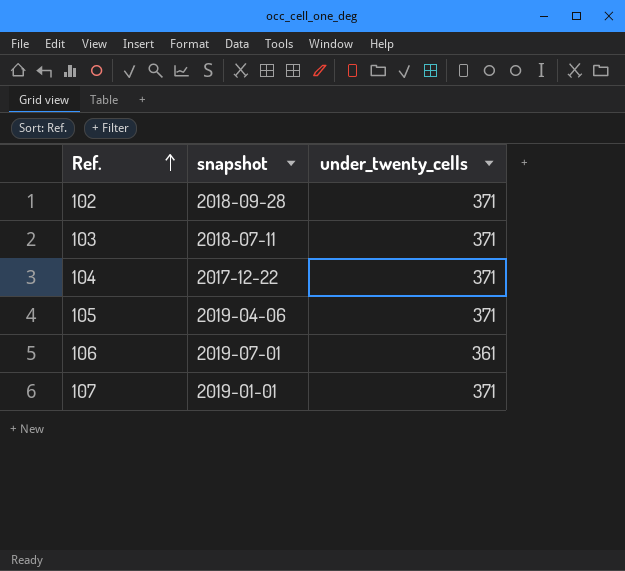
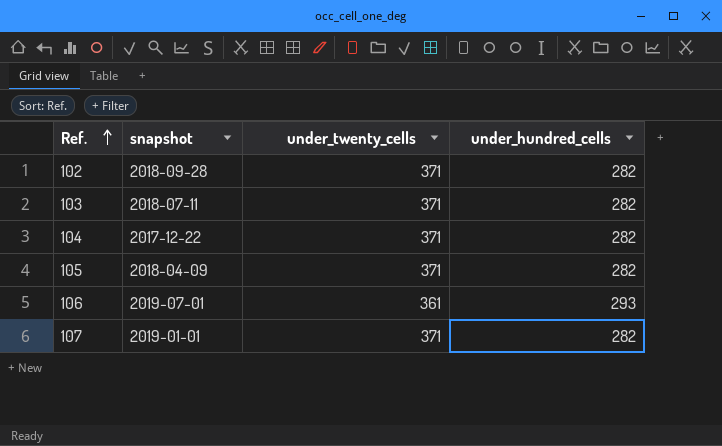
column under_hundred_cells | position: none -> 4
105 | snapshot: 2019-04-06 -> 2018-04-09

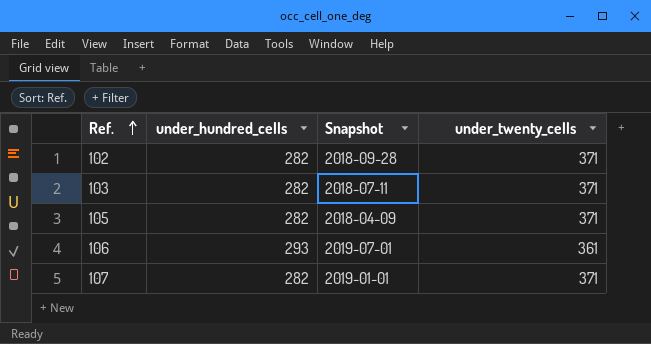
column under_hundred_cells | position: 4 -> 2
column name: snapshot -> Snapshot
row 104: 2017-12-22 | 371 | 282 -> none

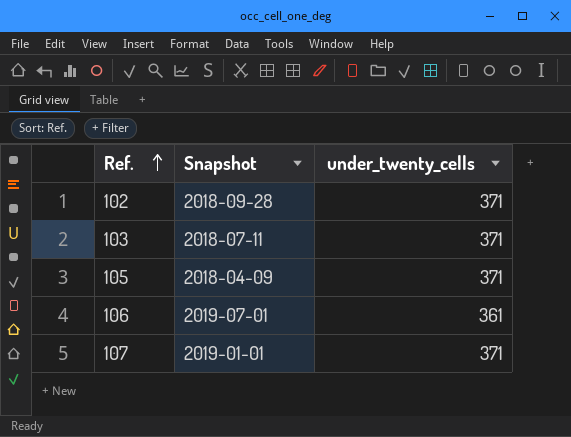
column under_hundred_cells | position: 2 -> none

